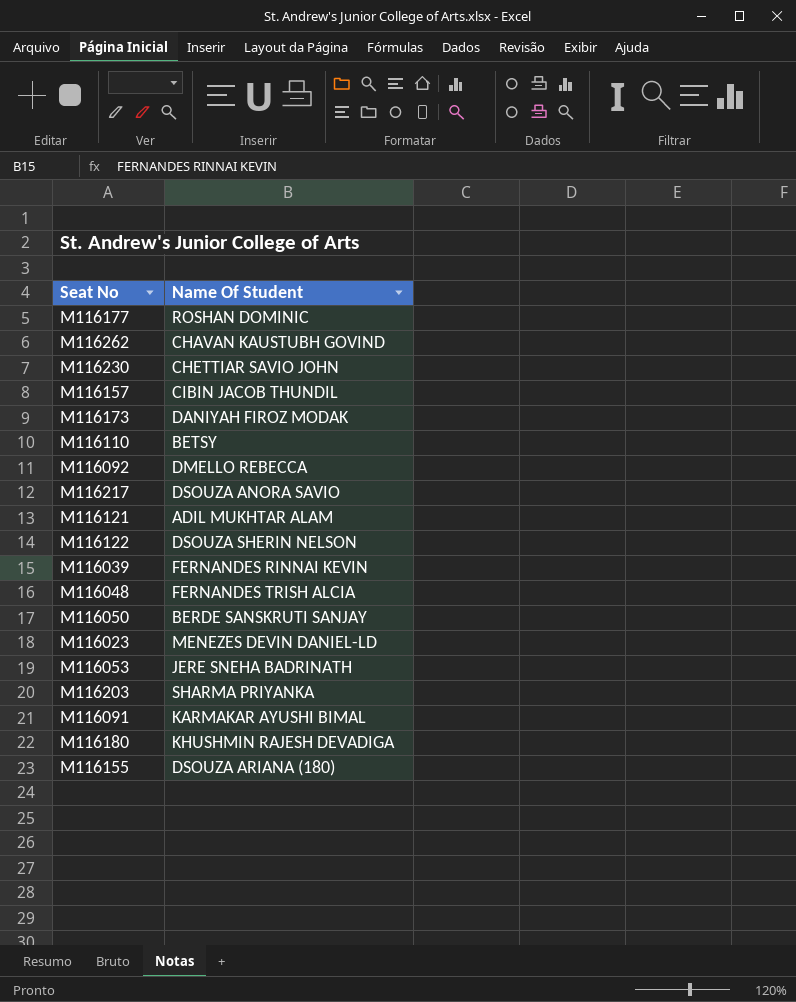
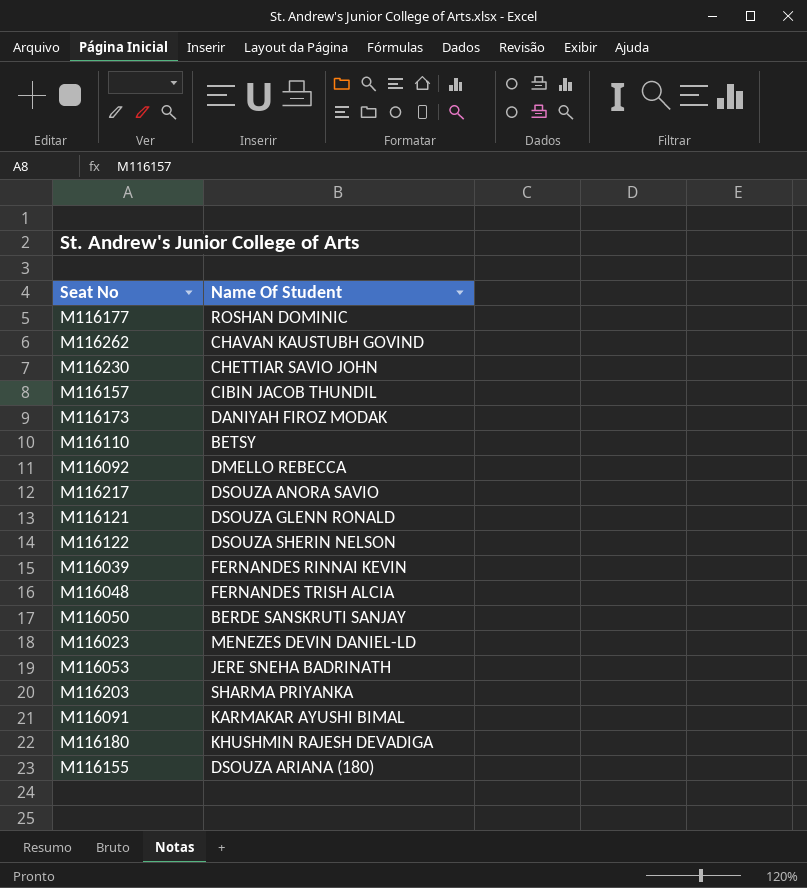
M116121 | Name Of Student: ADIL MUKHTAR ALAM -> DSOUZA GLENN RONALD

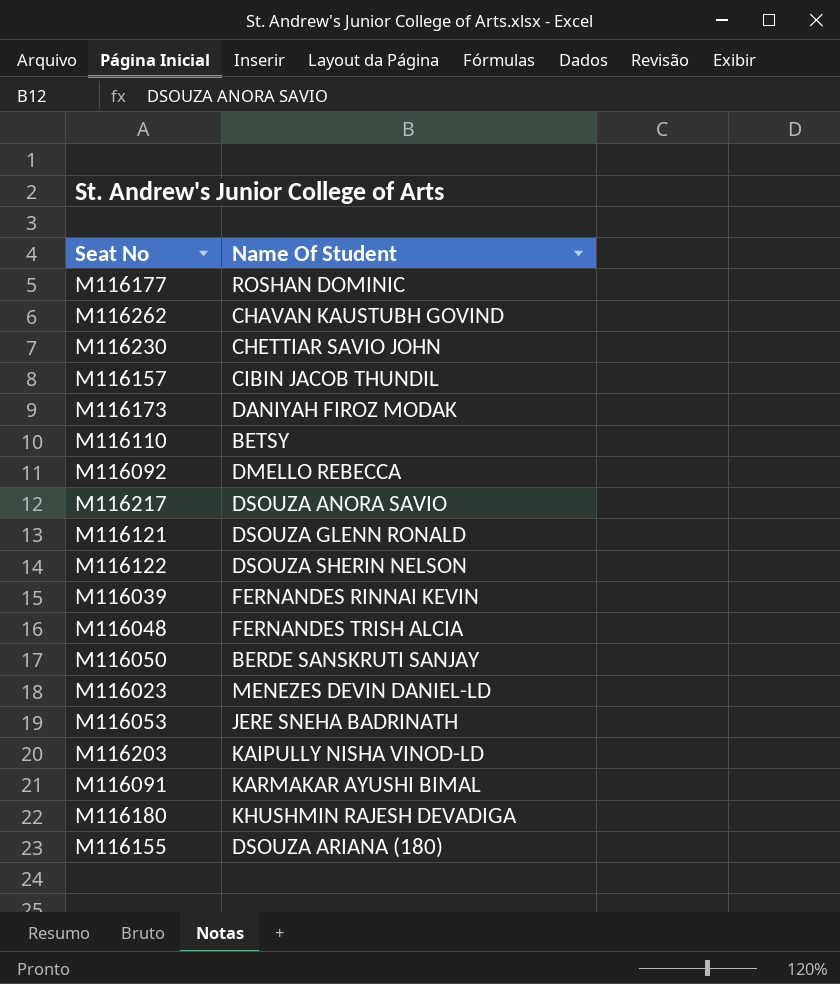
M116203 | Name Of Student: SHARMA PRIYANKA -> KAIPULLY NISHA VINOD-LD

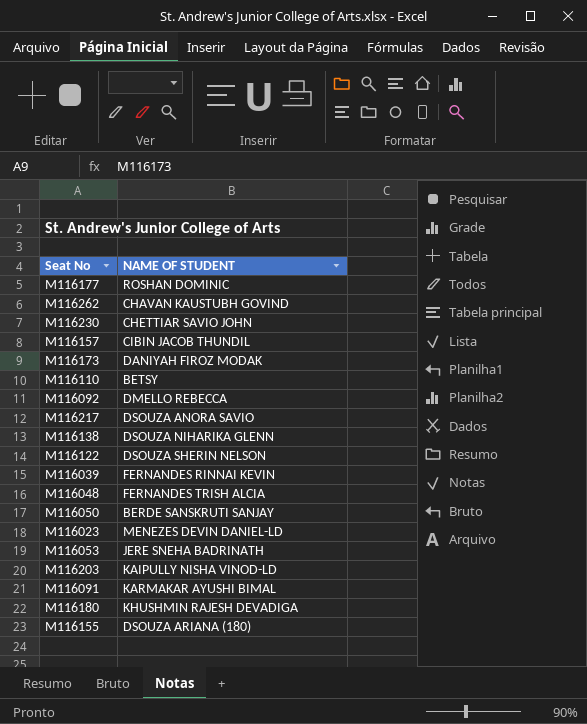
column name: Name Of Student -> NAME OF STUDENT
row M116121: DSOUZA GLENN RONALD -> none
row M116138: none -> DSOUZA NIHARIKA GLENN

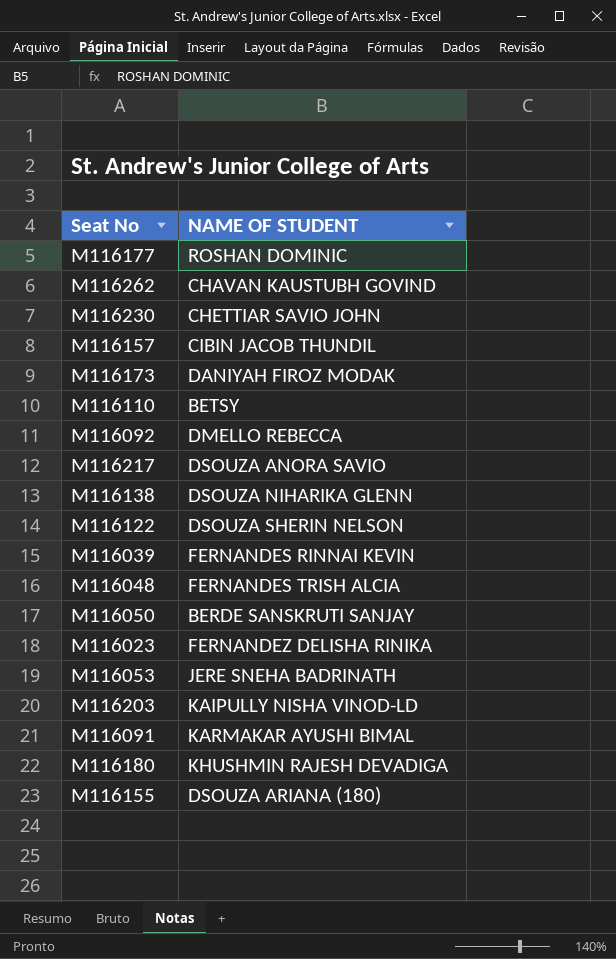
M116023 | NAME OF STUDENT: MENEZES DEVIN DANIEL-LD -> FERNANDEZ DELISHA RINIKA

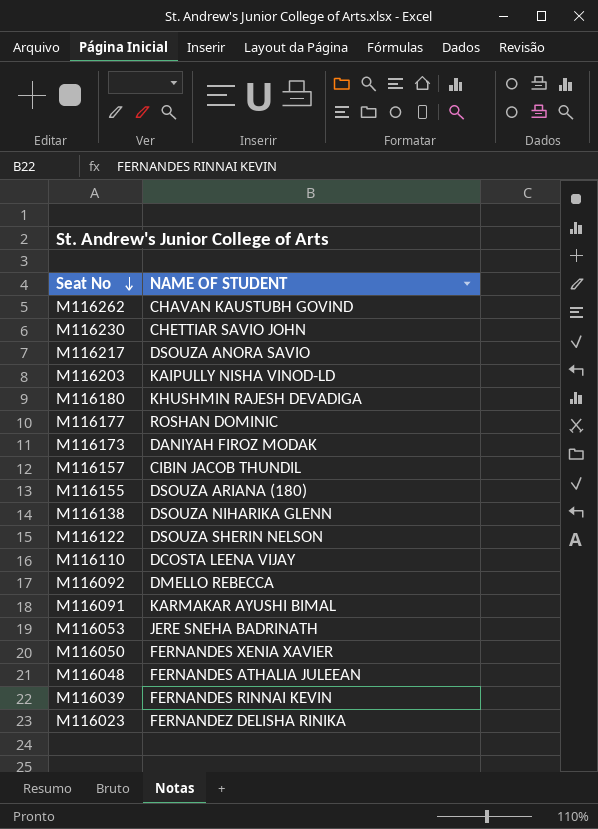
row order: none -> Seat No descending
M116110 | NAME OF STUDENT: BETSY -> DCOSTA LEENA VIJAY
M116050 | NAME OF STUDENT: BERDE SANSKRUTI SANJAY -> FERNANDES XENIA XAVIER
M116048 | NAME OF STUDENT: FERNANDES TRISH ALCIA -> FERNANDES ATHALIA JULEEAN

